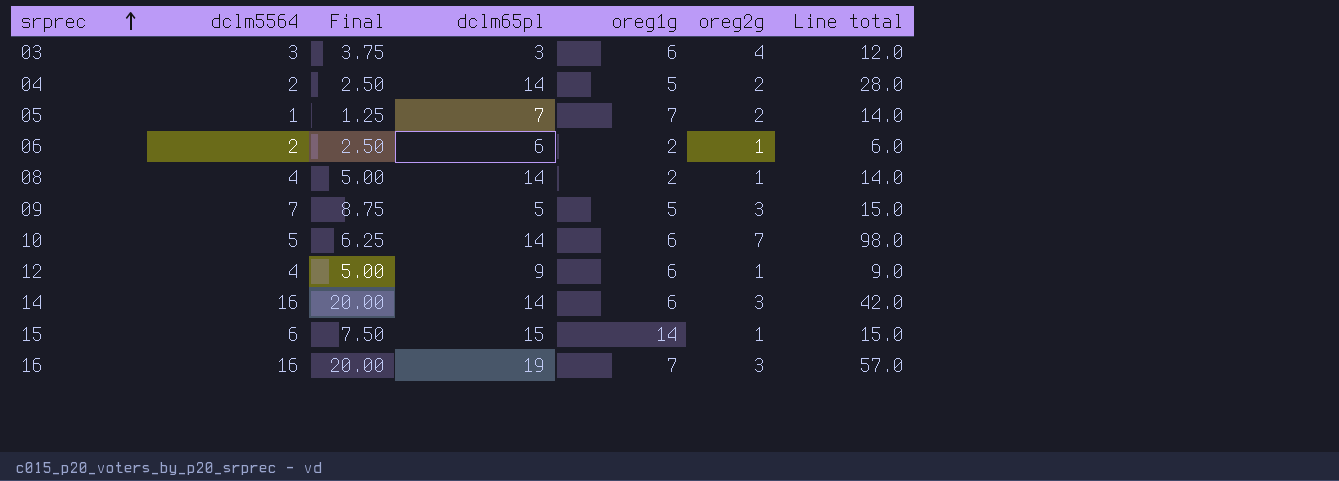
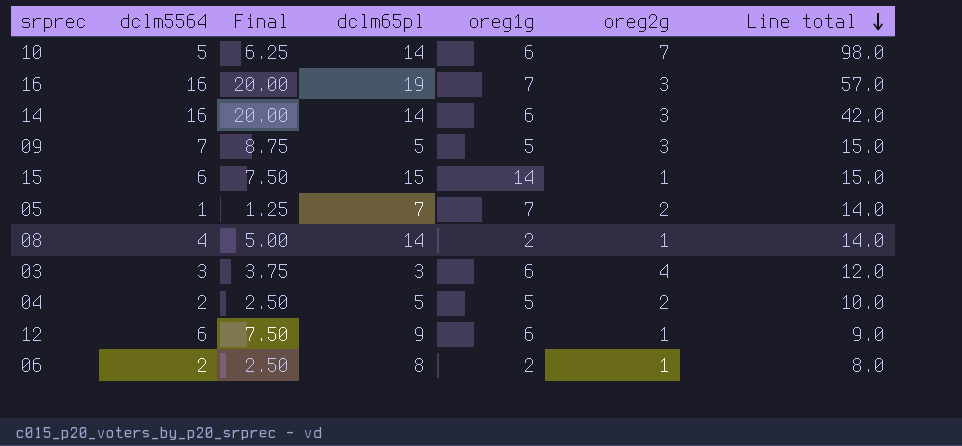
row order: srprec ascending -> Line total descending
04 | dclm65pl: 14 -> 5
04 | Line total: 28.0 -> 10.0
12 | dclm5564: 4 -> 6
12 | Final: 5.00 -> 7.50
06 | dclm65pl: 6 -> 8
06 | Line total: 6.0 -> 8.0

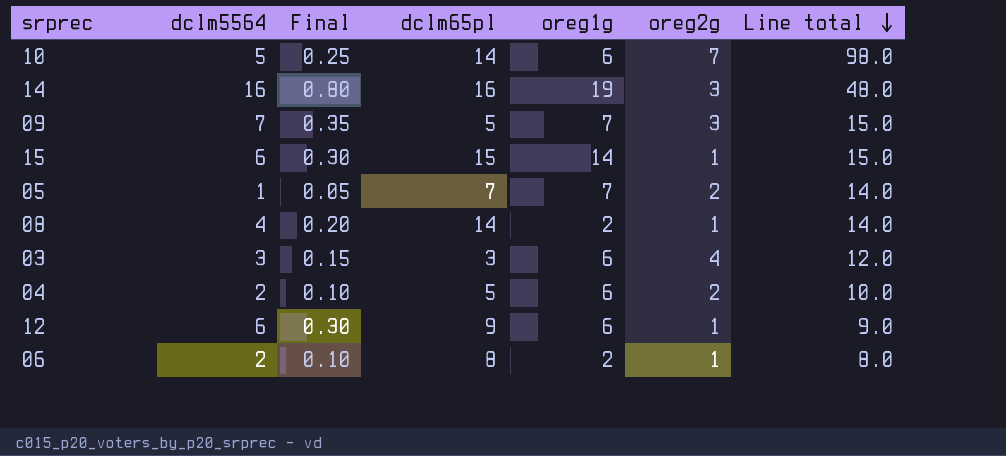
column Final | formula: [dclm5564] * 1.25 -> [dclm5564] * 0.05
row 16: 16 | 20.00 | 19 | 7 | 3 | 57.0 -> none
14 | dclm65pl: 14 -> 16
14 | oreg1g: 6 -> 19
14 | Line total: 42.0 -> 48.0
09 | oreg1g: 5 -> 7
04 | oreg1g: 5 -> 6

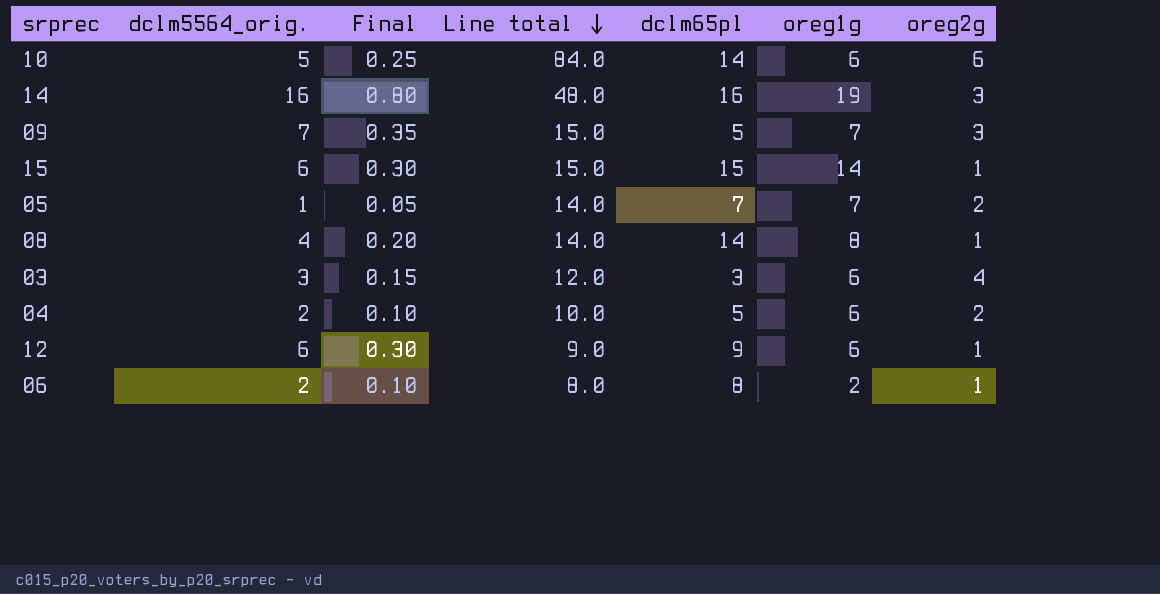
column name: dclm5564 -> dclm5564_orig.
column Line total | position: 7 -> 4
10 | Line total: 98.0 -> 84.0
10 | oreg2g: 7 -> 6
08 | oreg1g: 2 -> 8

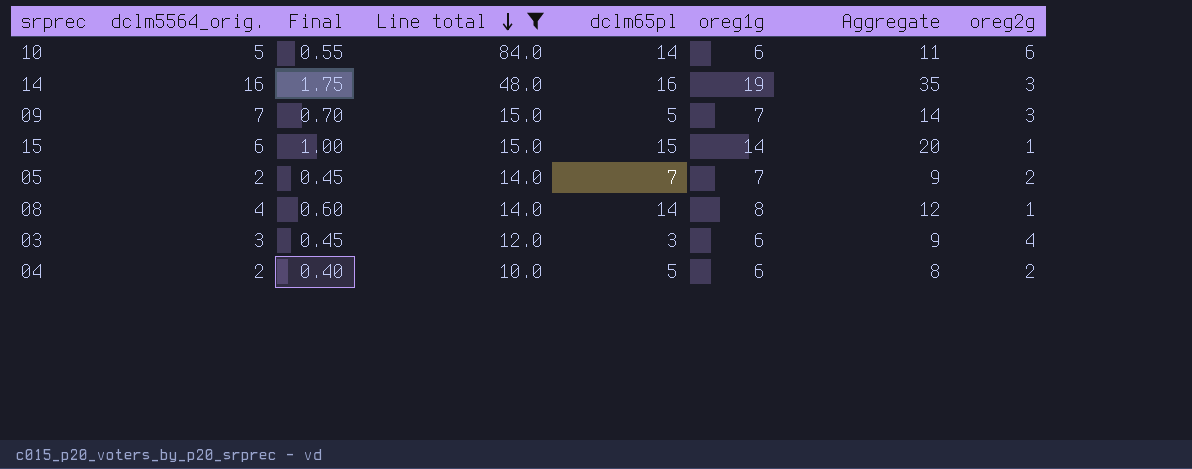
filter: none -> Line total >= 10.0
column Final | formula: [dclm5564_orig.] * 0.05 -> [Aggregate] * 0.05
column Aggregate | formula: none -> [dclm5564_orig.] + [oreg1g]
05 | dclm5564_orig.: 1 -> 2

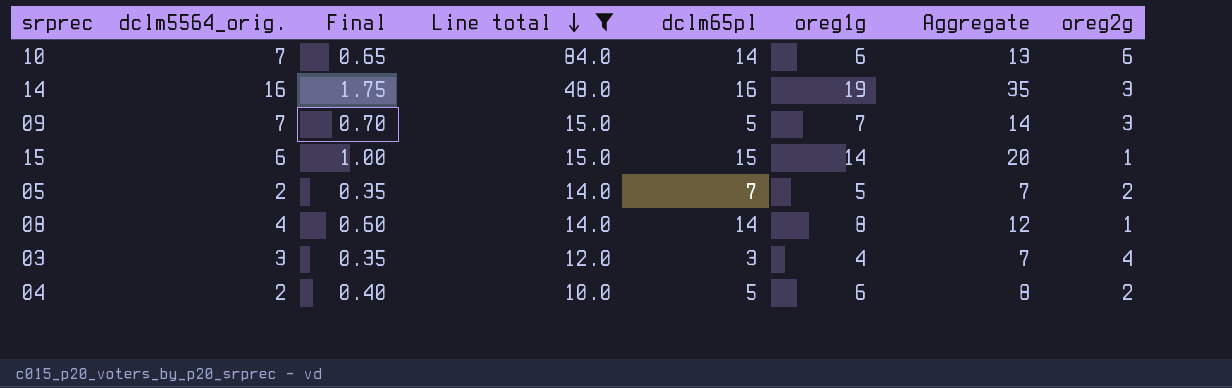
10 | dclm5564_orig.: 5 -> 7
10 | Final: 0.55 -> 0.65
10 | Aggregate: 11 -> 13
05 | Final: 0.45 -> 0.35
05 | oreg1g: 7 -> 5
05 | Aggregate: 9 -> 7
03 | Final: 0.45 -> 0.35
03 | oreg1g: 6 -> 4
03 | Aggregate: 9 -> 7

